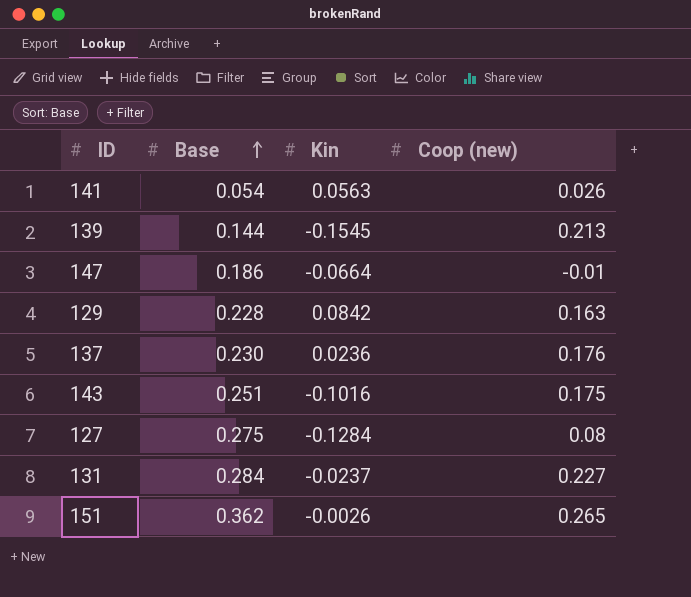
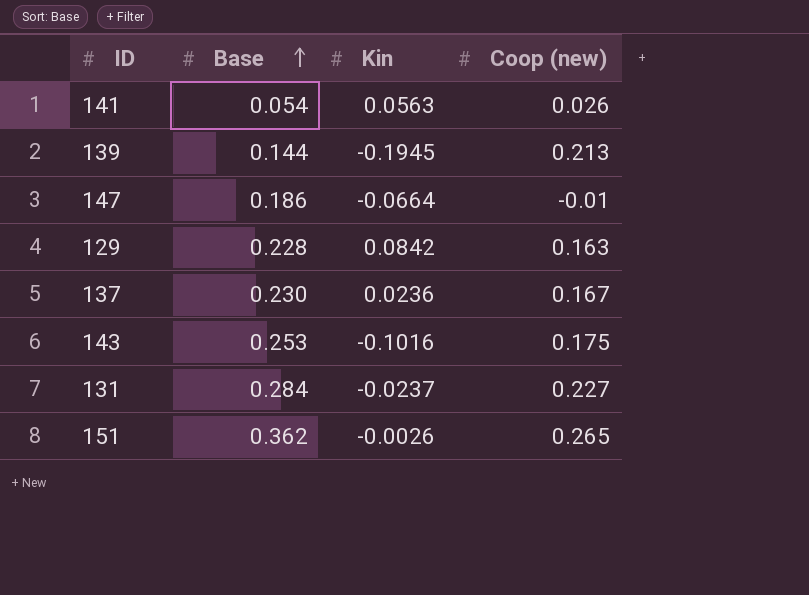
row 127: 0.275 | -0.1284 | 0.08 -> none
139 | Kin: -0.1545 -> -0.1945
137 | Coop (new): 0.176 -> 0.167
143 | Base: 0.251 -> 0.253

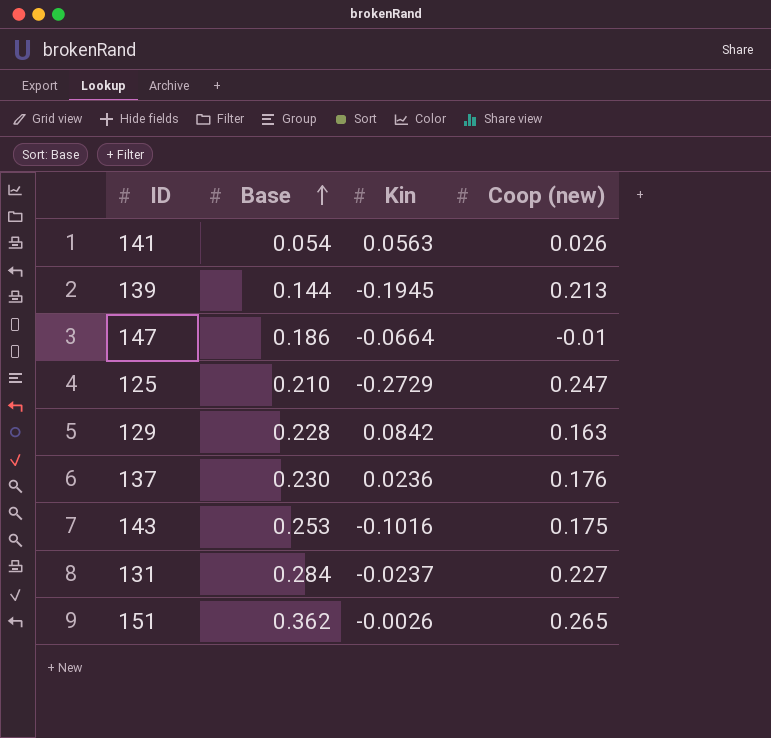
row 125: none -> 0.210 | -0.2729 | 0.247
137 | Coop (new): 0.167 -> 0.176

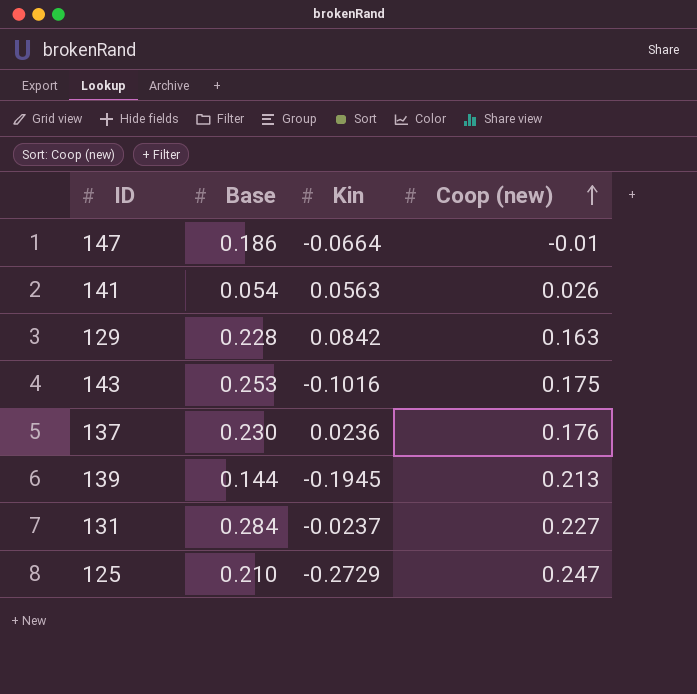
row order: Base ascending -> Coop (new) ascending
row 151: 0.362 | -0.0026 | 0.265 -> none

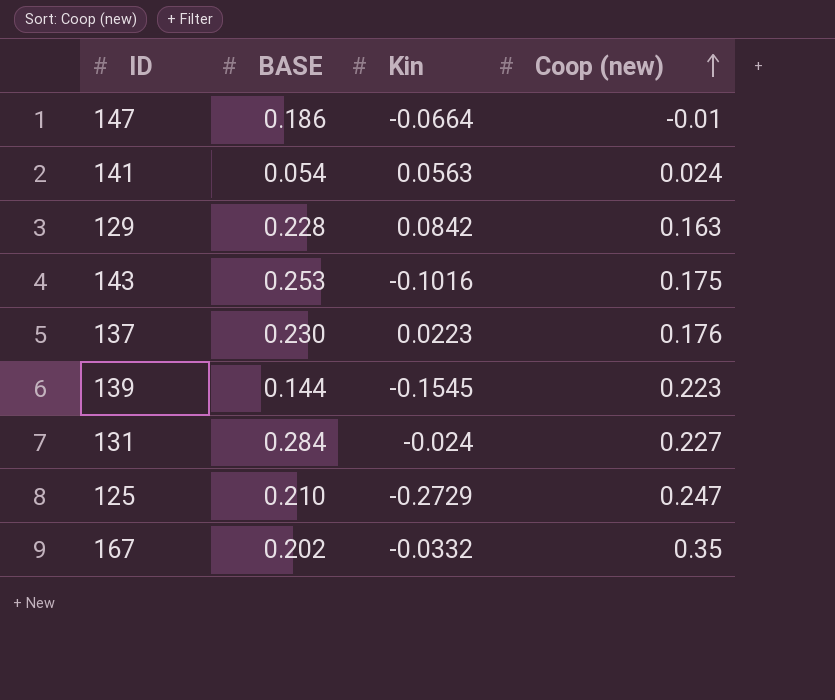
column name: Base -> BASE
141 | Coop (new): 0.026 -> 0.024
137 | Kin: 0.0236 -> 0.0223
139 | Kin: -0.1945 -> -0.1545
139 | Coop (new): 0.213 -> 0.223
131 | Kin: -0.0237 -> -0.024
row 167: none -> 0.202 | -0.0332 | 0.35

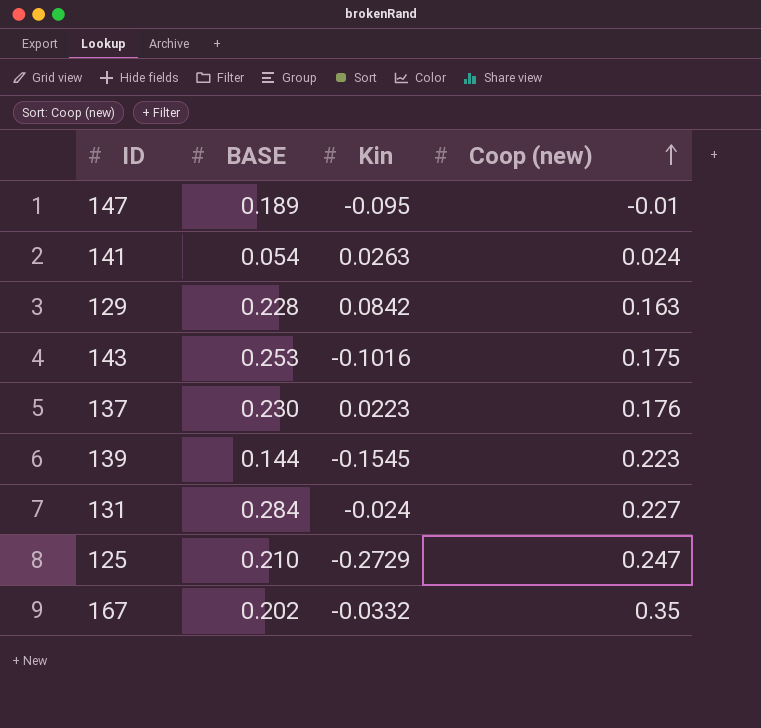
147 | BASE: 0.186 -> 0.189
147 | Kin: -0.0664 -> -0.095
141 | Kin: 0.0563 -> 0.0263

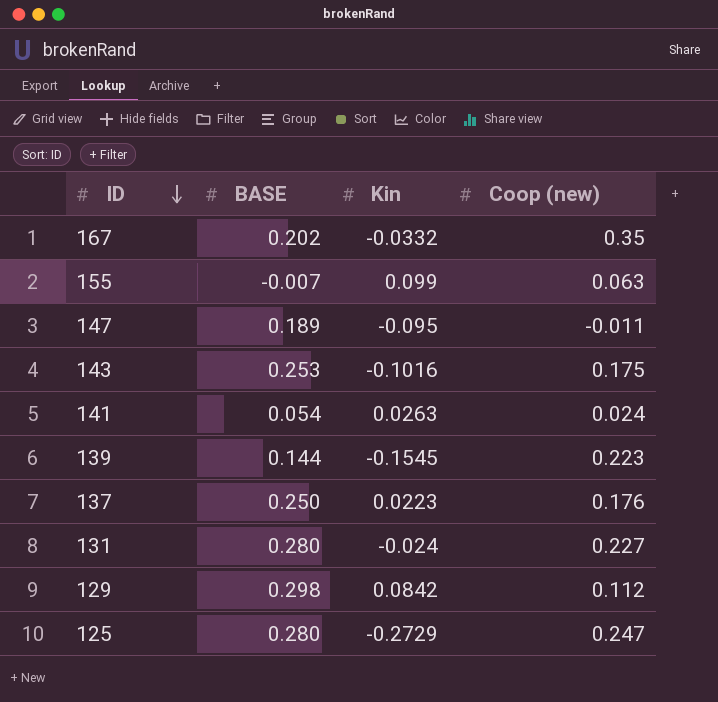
row order: Coop (new) ascending -> ID descending
row 155: none -> -0.007 | 0.099 | 0.063
147 | Coop (new): -0.01 -> -0.011
137 | BASE: 0.230 -> 0.250
131 | BASE: 0.284 -> 0.280
129 | BASE: 0.228 -> 0.298
129 | Coop (new): 0.163 -> 0.112
125 | BASE: 0.210 -> 0.280

